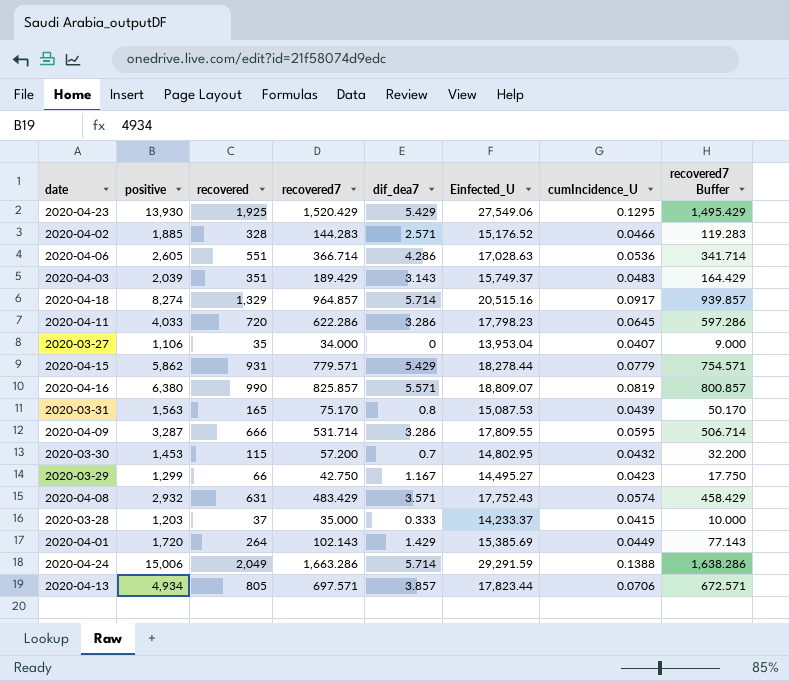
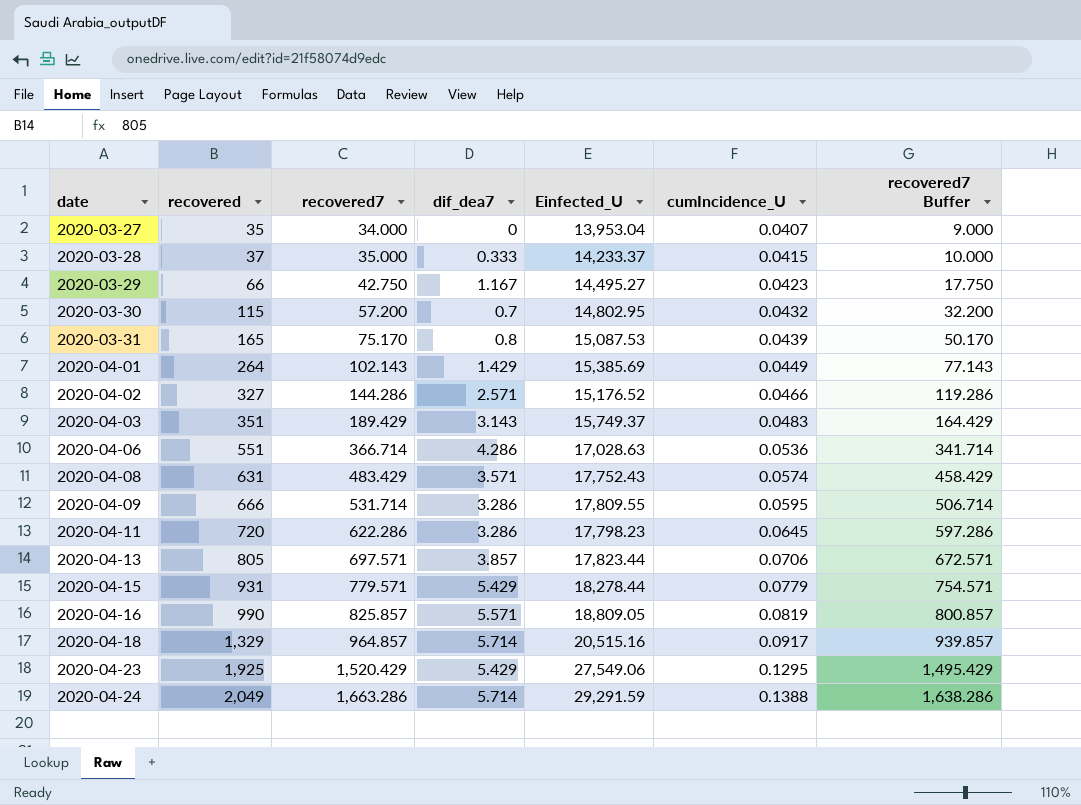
row order: none -> date ascending
column positive | position: 2 -> none
2020-04-02 | recovered: 328 -> 327
2020-04-02 | recovered7: 144.283 -> 144.286
2020-04-02 | recovered7 Buffer: 119.283 -> 119.286
2020-04-16 | Einfected_U: 18,809.07 -> 18,809.05

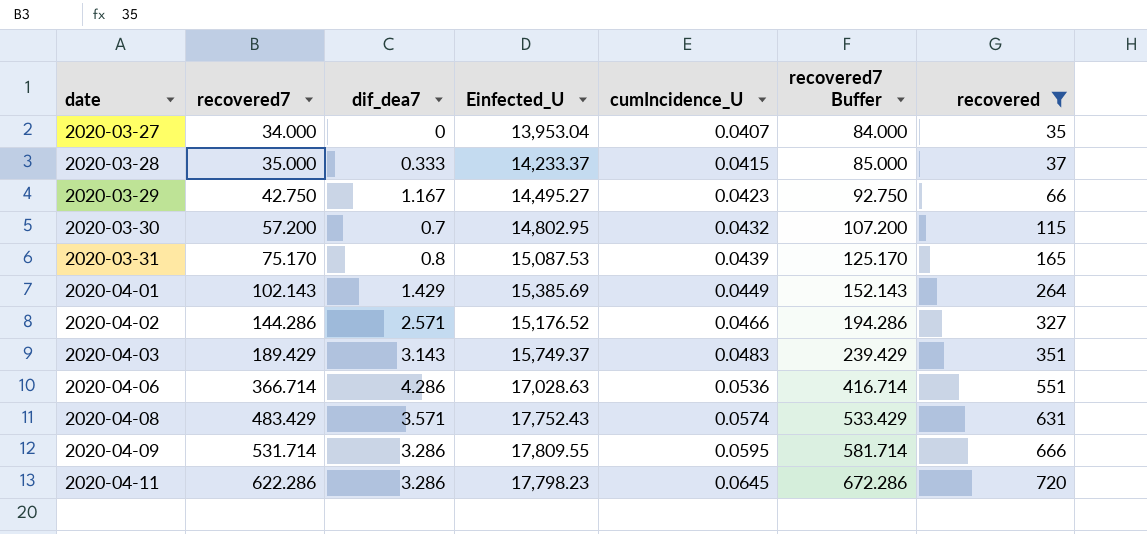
filter: none -> recovered <= 720
column recovered7 Buffer | formula: [recovered7] - 25 -> [recovered7] + 50
column recovered | position: 2 -> 7

